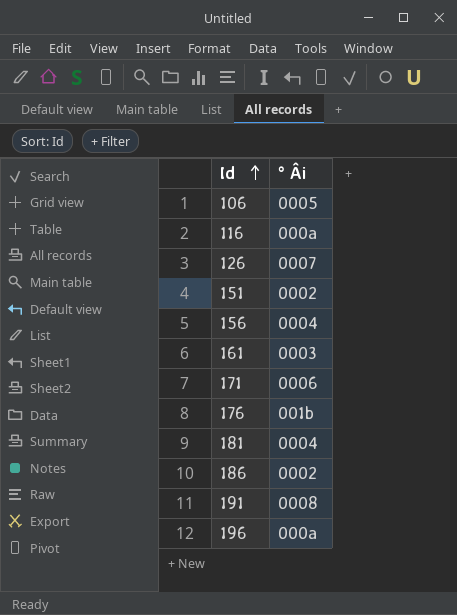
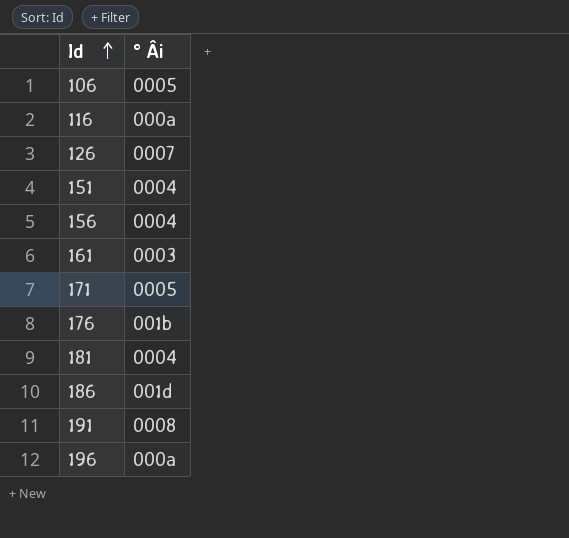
151 | ° Âi: 0002 -> 0004
171 | ° Âi: 0006 -> 0005
186 | ° Âi: 0002 -> 001d

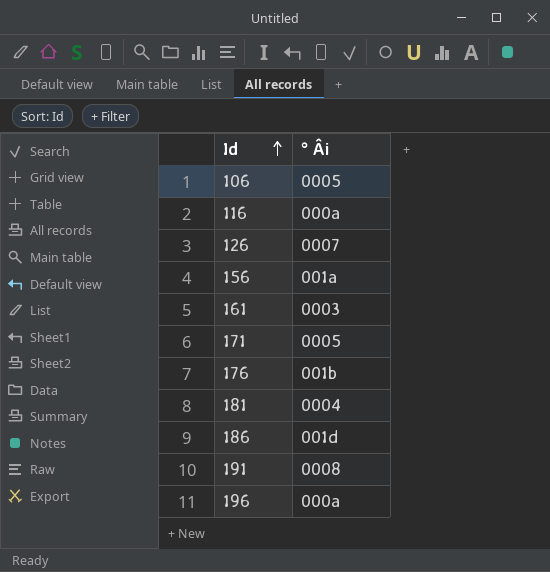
row 151: 0004 -> none
156 | ° Âi: 0004 -> 001a

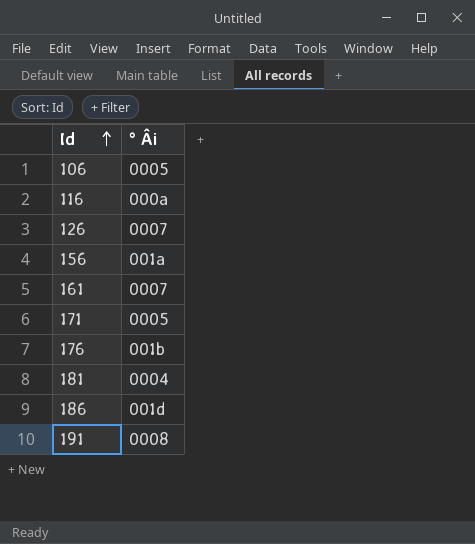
row 196: 000a -> none
161 | ° Âi: 0003 -> 0007

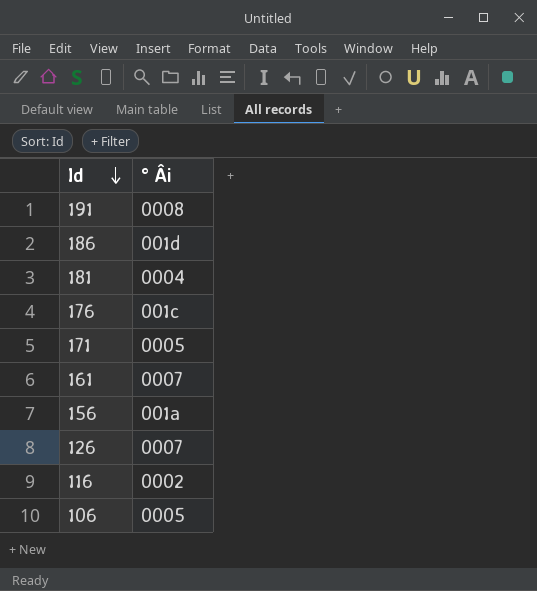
row order: Id ascending -> Id descending
176 | ° Âi: 001b -> 001c
116 | ° Âi: 000a -> 0002

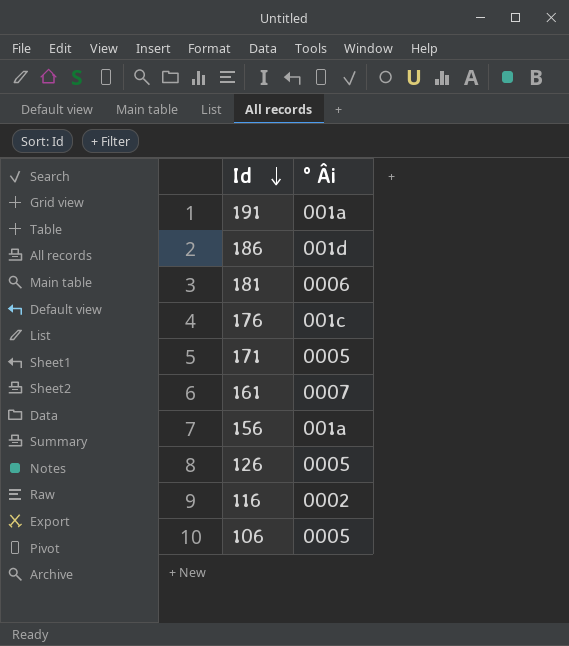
191 | ° Âi: 0008 -> 001a
181 | ° Âi: 0004 -> 0006
126 | ° Âi: 0007 -> 0005

